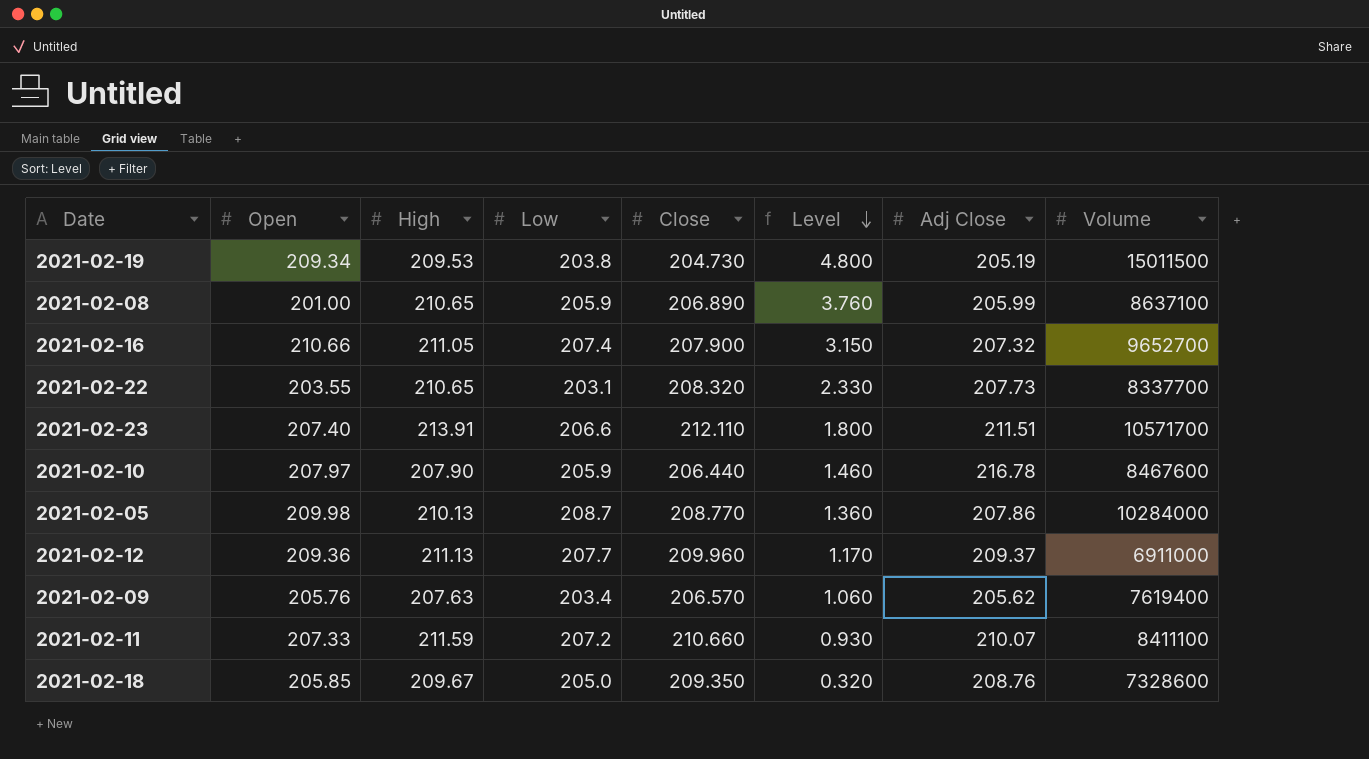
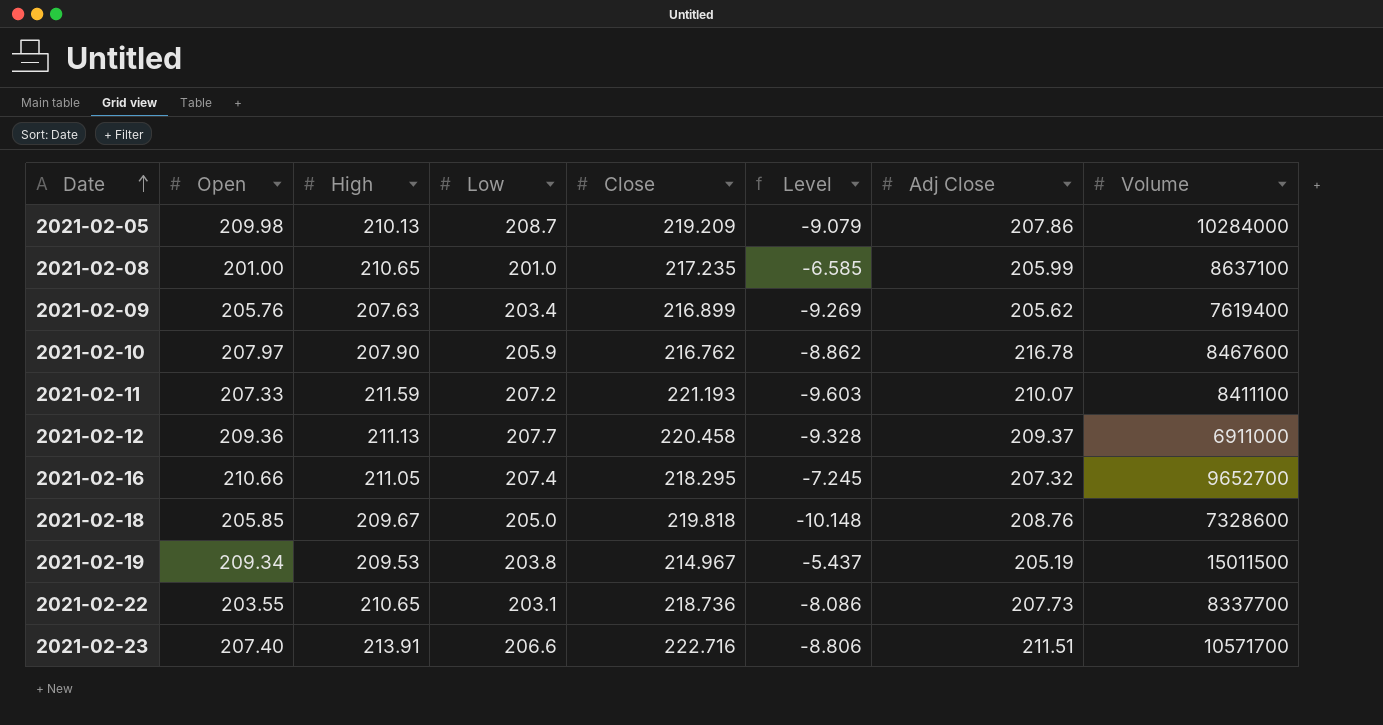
row order: Level descending -> Date ascending
2021-02-05 | Close: 208.770 -> 219.209
2021-02-05 | Level: 1.360 -> -9.079
2021-02-08 | Low: 205.9 -> 201.0
2021-02-08 | Close: 206.890 -> 217.235
2021-02-08 | Level: 3.760 -> -6.585
2021-02-09 | Close: 206.570 -> 216.899
2021-02-09 | Level: 1.060 -> -9.269
2021-02-10 | Close: 206.440 -> 216.762
2021-02-10 | Level: 1.460 -> -8.862
2021-02-11 | Close: 210.660 -> 221.193
2021-02-11 | Level: 0.930 -> -9.603
2021-02-12 | Close: 209.960 -> 220.458
2021-02-12 | Level: 1.170 -> -9.328
2021-02-16 | Close: 207.900 -> 218.295
2021-02-16 | Level: 3.150 -> -7.245
2021-02-18 | Close: 209.350 -> 219.818
2021-02-18 | Level: 0.320 -> -10.148
2021-02-19 | Close: 204.730 -> 214.967
2021-02-19 | Level: 4.800 -> -5.437
2021-02-22 | Close: 208.320 -> 218.736
2021-02-22 | Level: 2.330 -> -8.086
2021-02-23 | Close: 212.110 -> 222.716
2021-02-23 | Level: 1.800 -> -8.806

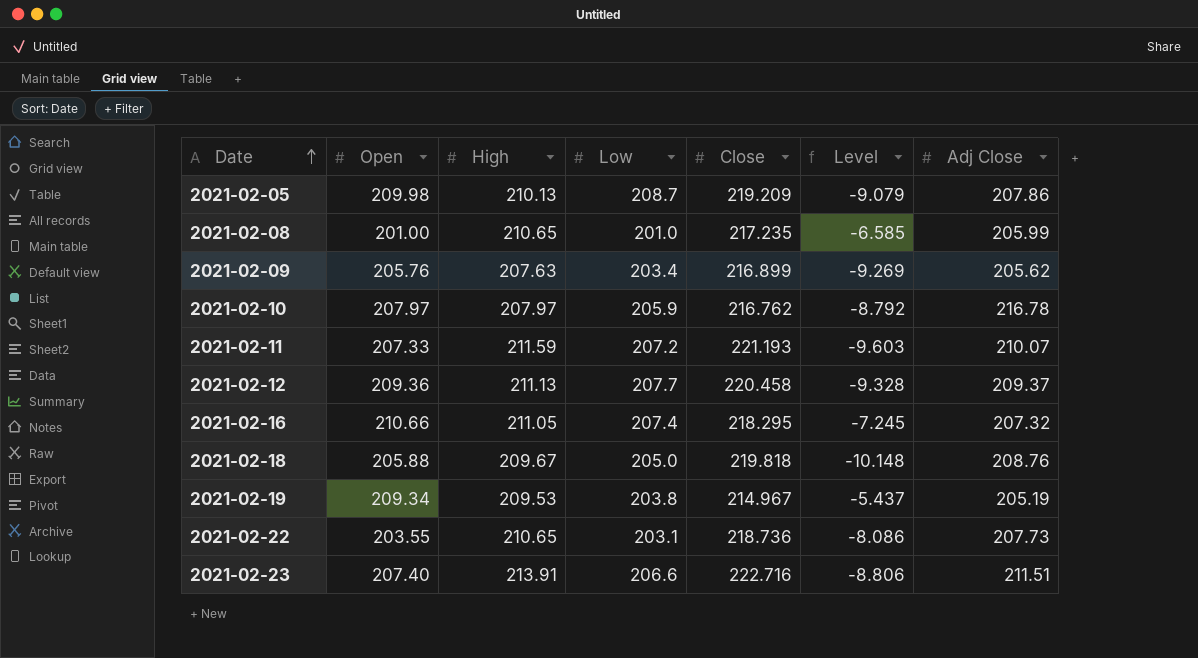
column Volume | position: 8 -> none
2021-02-10 | High: 207.90 -> 207.97
2021-02-10 | Level: -8.862 -> -8.792
2021-02-18 | Open: 205.85 -> 205.88

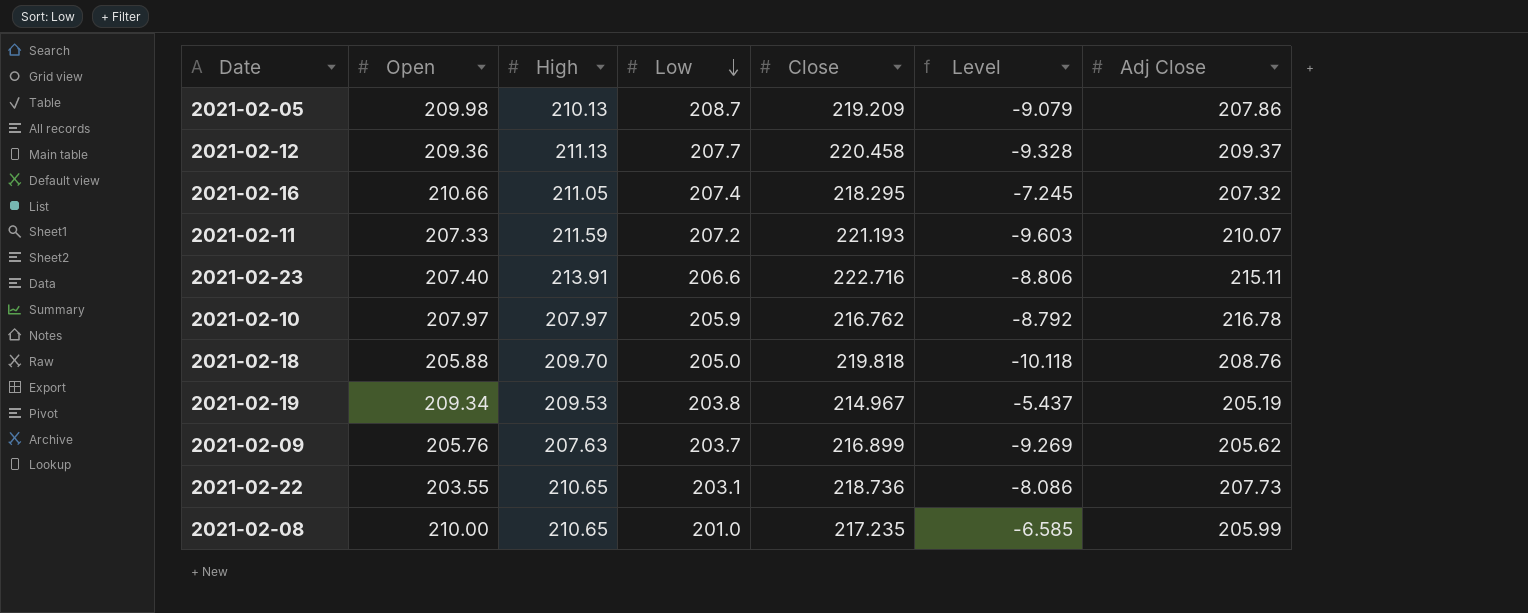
row order: Date ascending -> Low descending
2021-02-23 | Adj Close: 211.51 -> 215.11
2021-02-18 | High: 209.67 -> 209.70
2021-02-18 | Level: -10.148 -> -10.118
2021-02-09 | Low: 203.4 -> 203.7
2021-02-08 | Open: 201.00 -> 210.00

